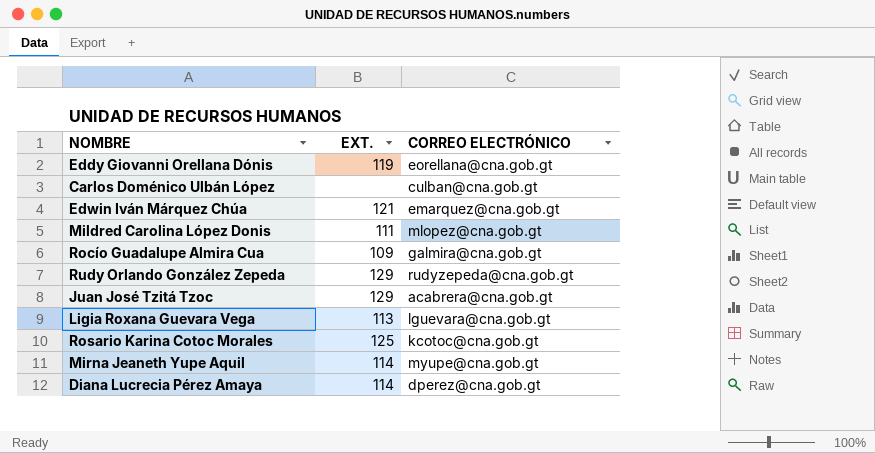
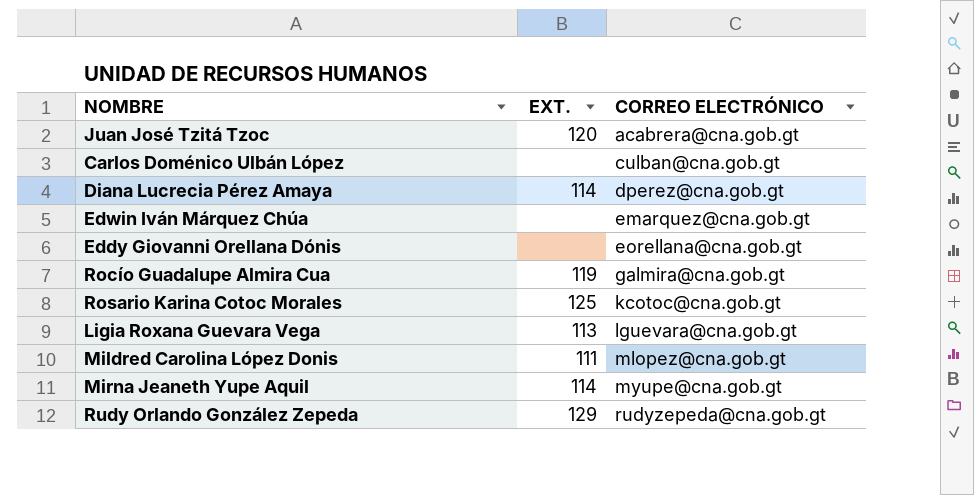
row order: none -> CORREO ELECTRÓNICO ascending
Juan José Tzitá Tzoc | EXT.: 129 -> 120
Edwin Iván Márquez Chúa | EXT.: 121 -> none
Eddy Giovanni Orellana Dónis | EXT.: 119 -> none
Rocío Guadalupe Almira Cua | EXT.: 109 -> 119

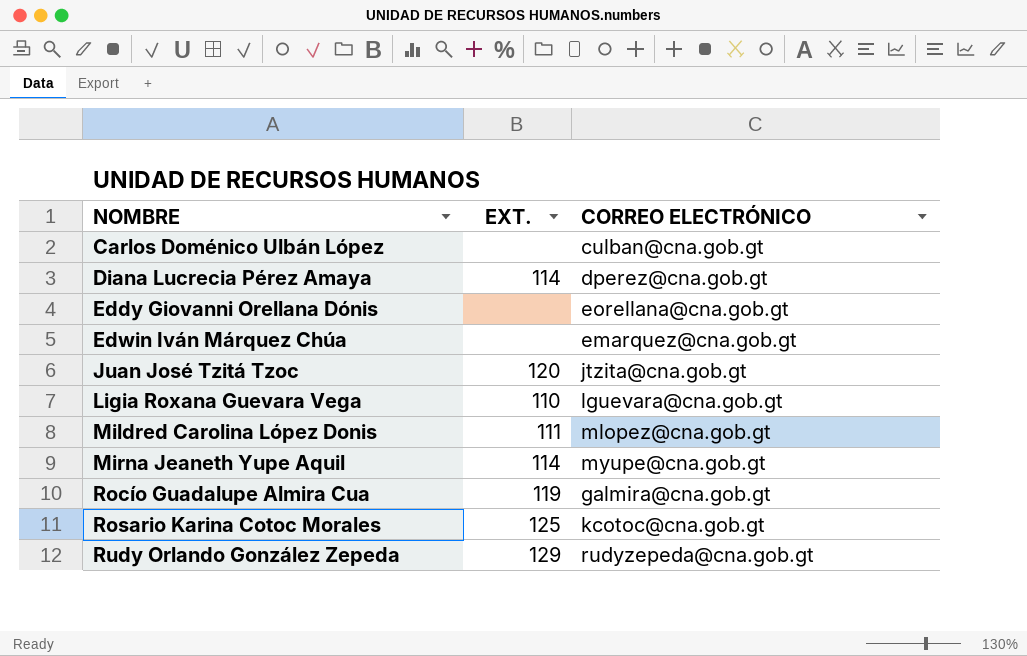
row order: CORREO ELECTRÓNICO ascending -> NOMBRE ascending
Juan José Tzitá Tzoc | CORREO ELECTRÓNICO: acabrera@cna.gob.gt -> jtzita@cna.gob.gt
Ligia Roxana Guevara Vega | EXT.: 113 -> 110

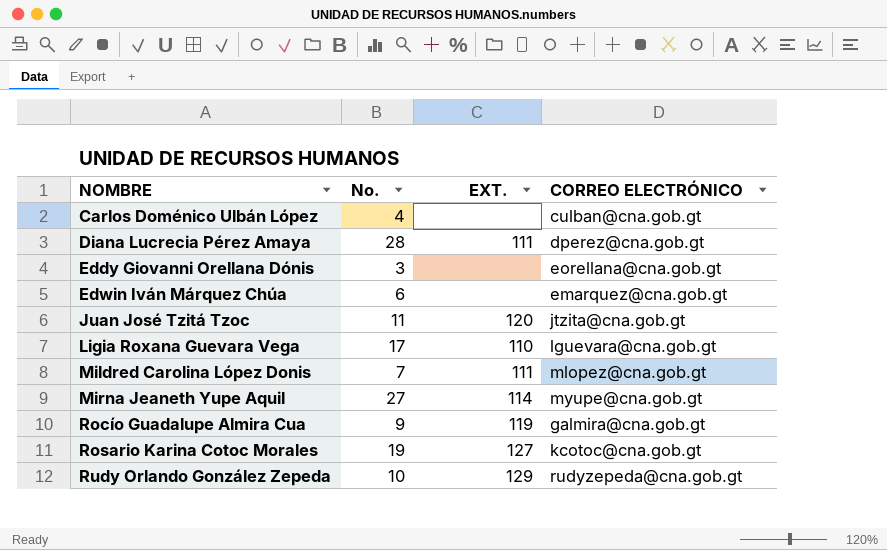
column No. | position: none -> 2
Diana Lucrecia Pérez Amaya | EXT.: 114 -> 111
Rosario Karina Cotoc Morales | EXT.: 125 -> 127

